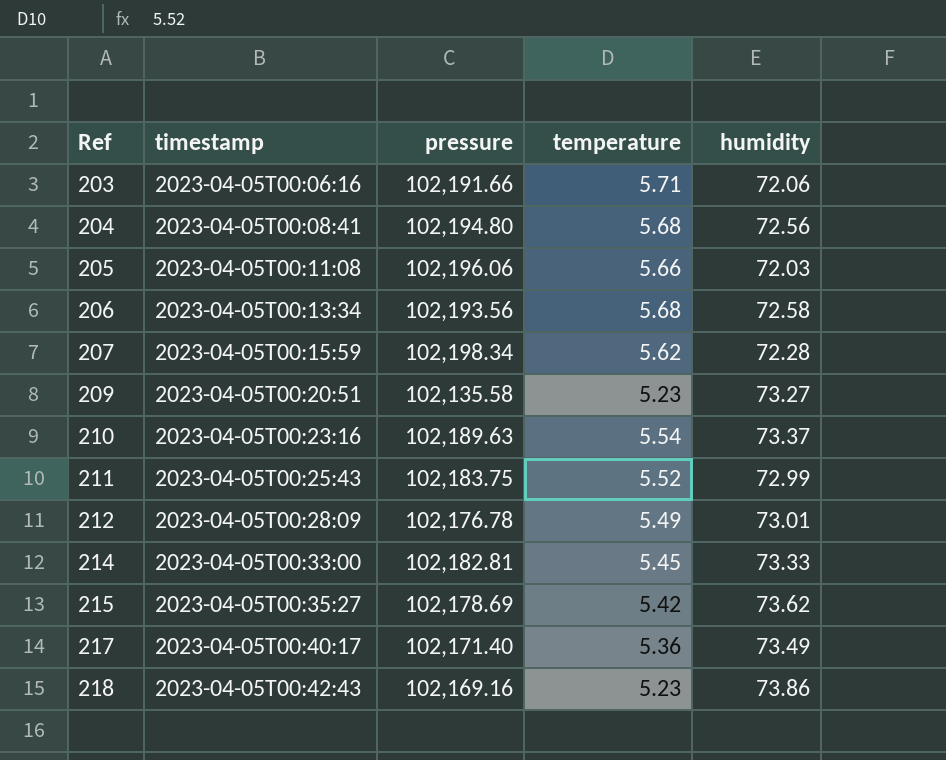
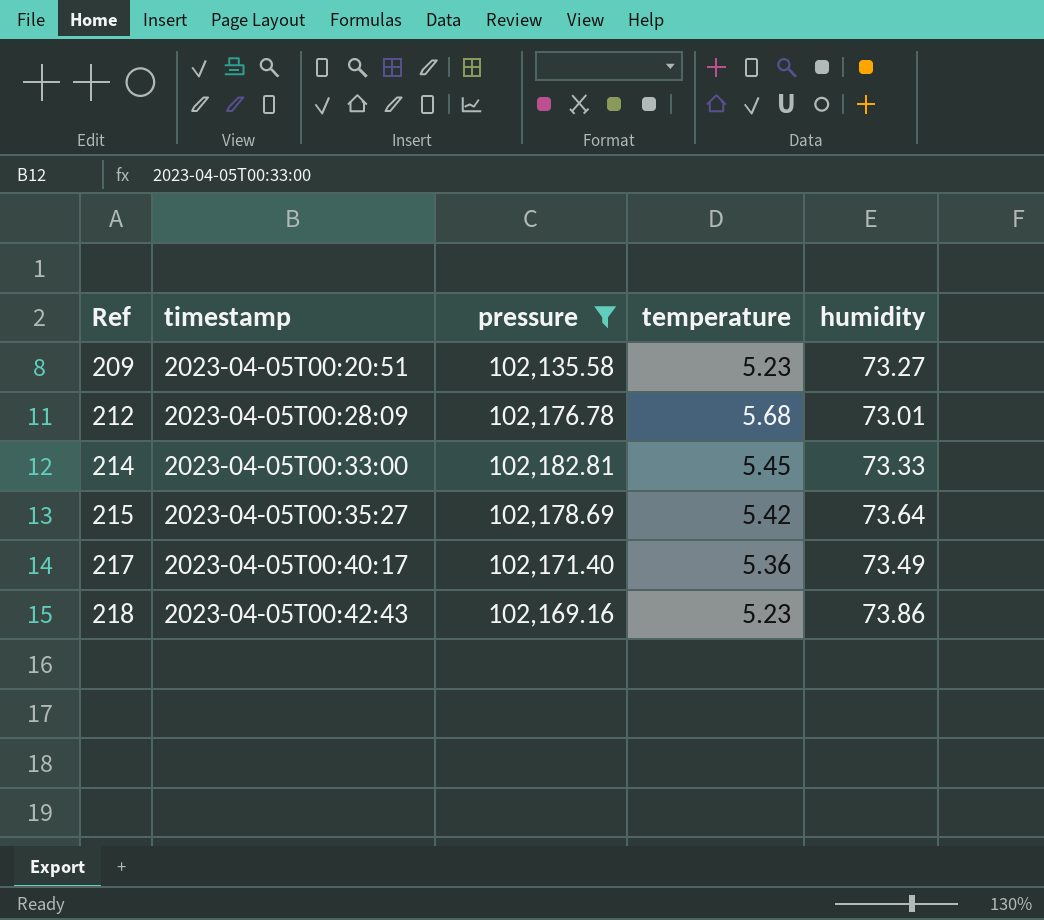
filter: none -> pressure <= 102,182.81
212 | temperature: 5.49 -> 5.68
215 | humidity: 73.62 -> 73.64

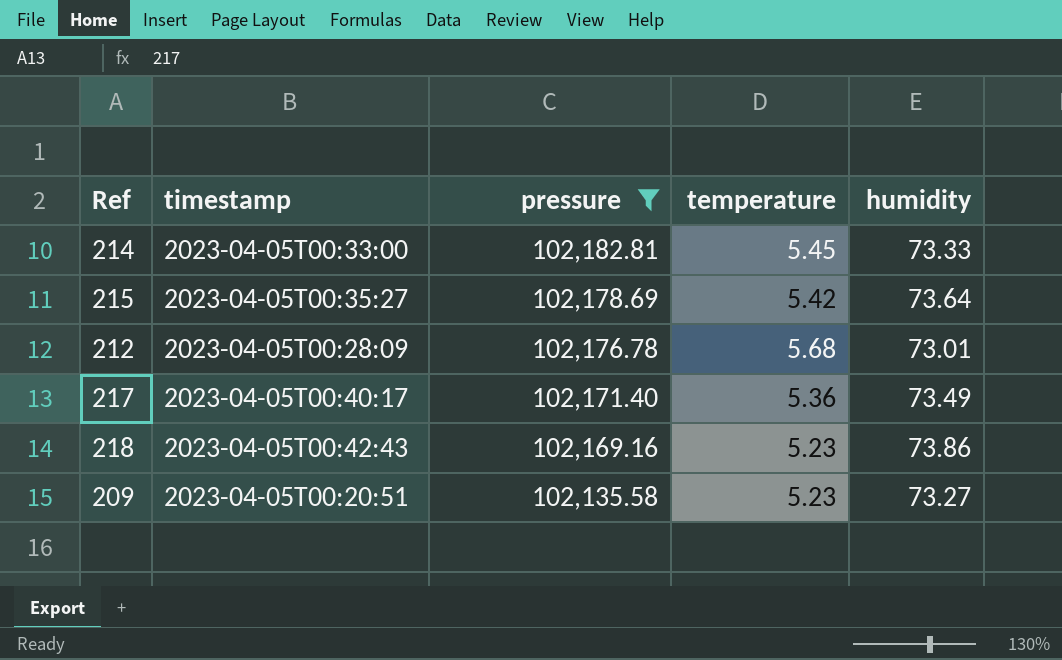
row order: Ref ascending -> pressure descending

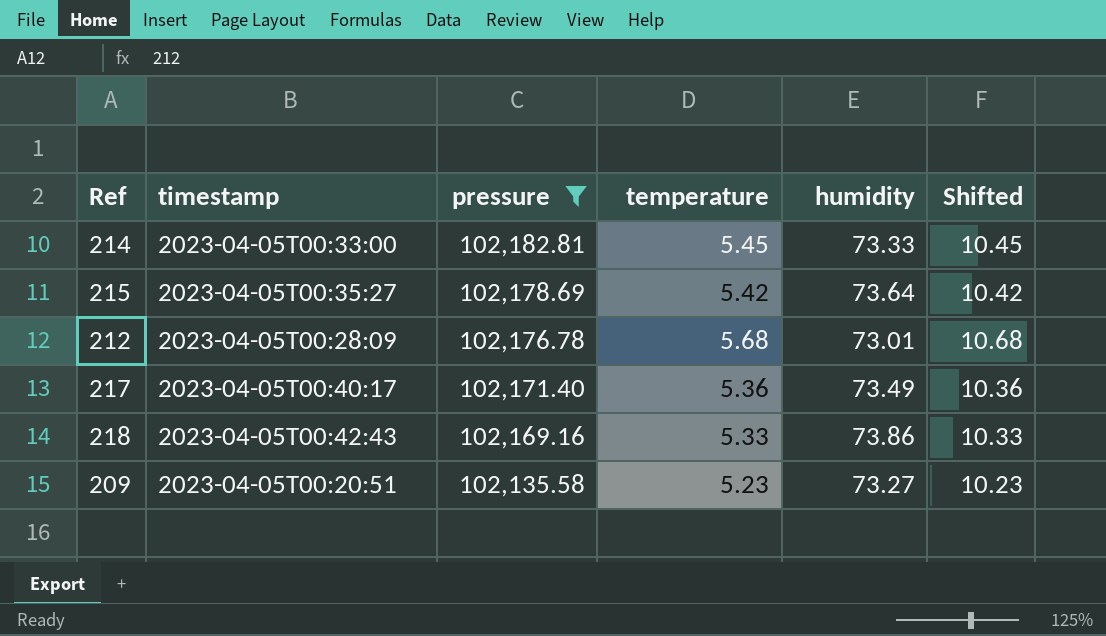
column Shifted | formula: none -> [temperature] + 5
218 | temperature: 5.23 -> 5.33

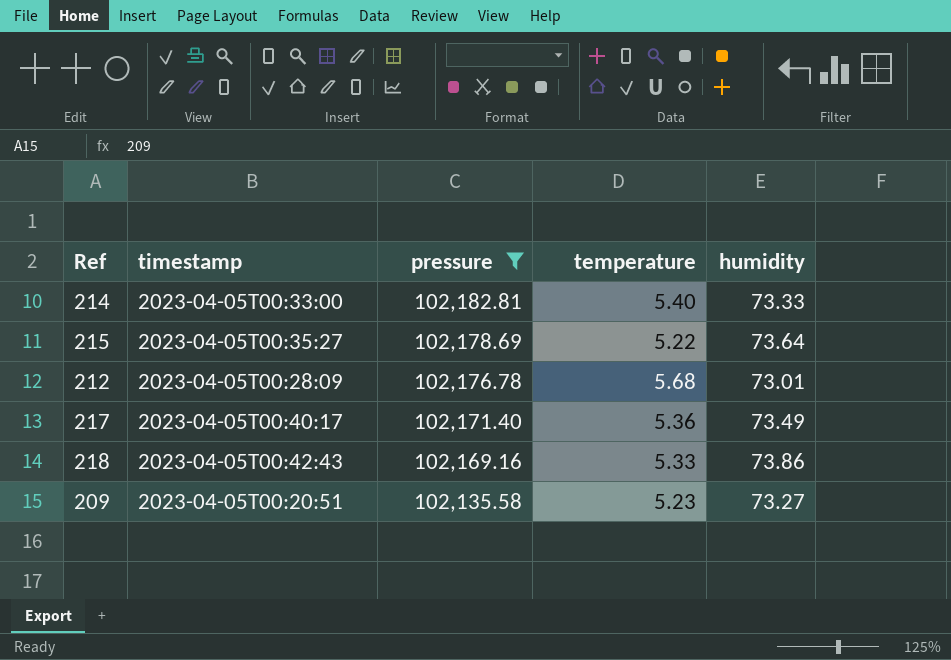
column Shifted | formula: [temperature] + 5 -> none
214 | temperature: 5.45 -> 5.40
215 | temperature: 5.42 -> 5.22

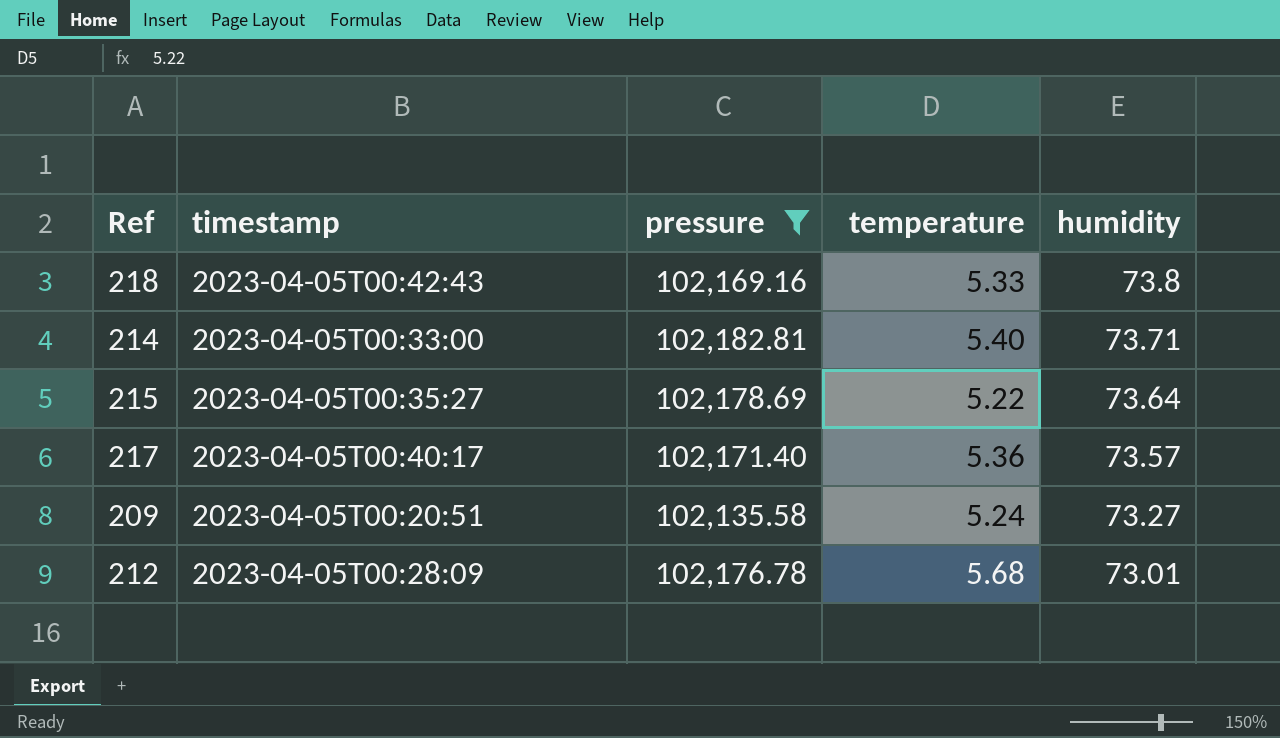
row order: pressure descending -> humidity descending
218 | humidity: 73.86 -> 73.8
214 | humidity: 73.33 -> 73.71
217 | humidity: 73.49 -> 73.57
209 | temperature: 5.23 -> 5.24

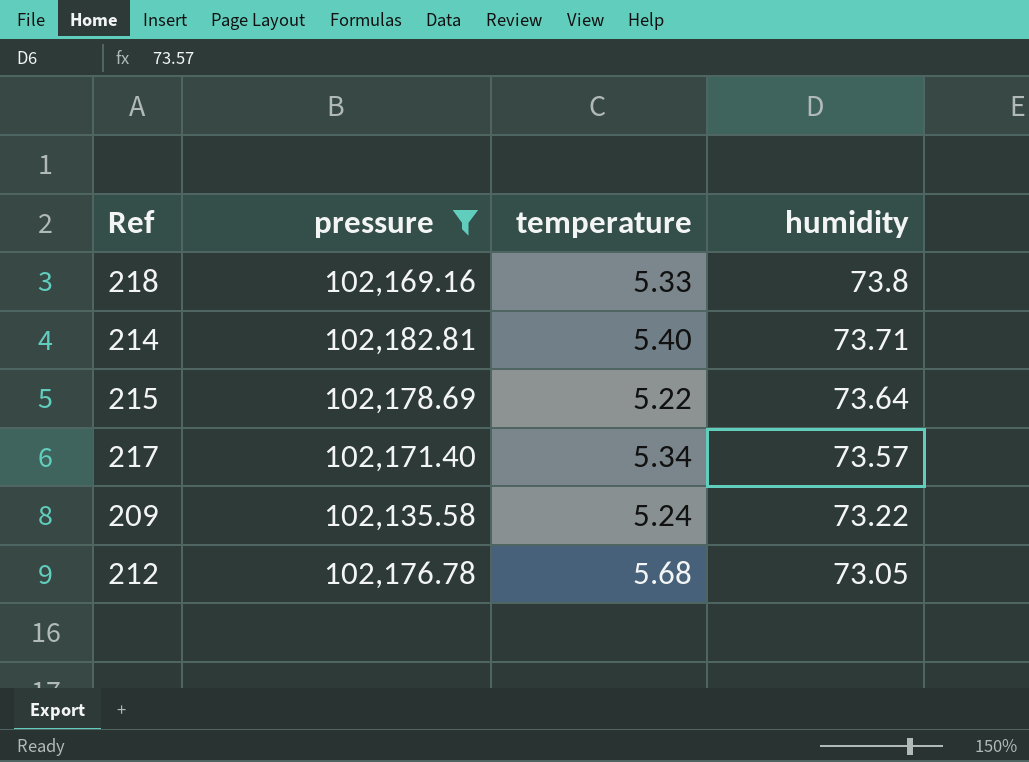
column timestamp | position: 2 -> none
217 | temperature: 5.36 -> 5.34
209 | humidity: 73.27 -> 73.22
212 | humidity: 73.01 -> 73.05

